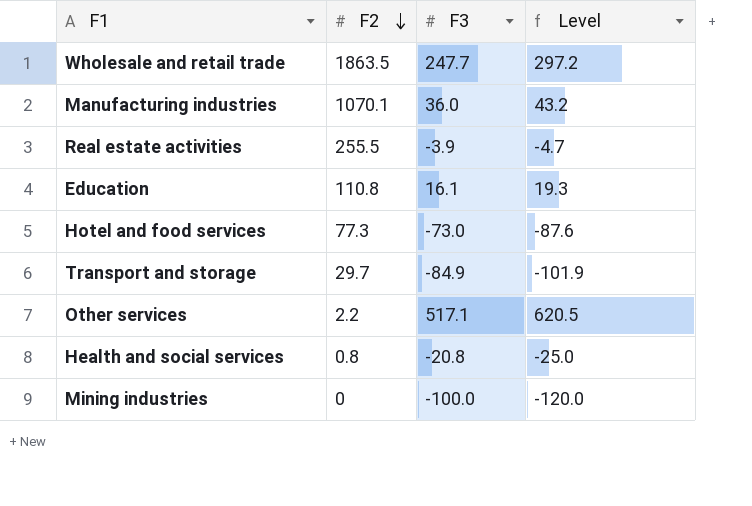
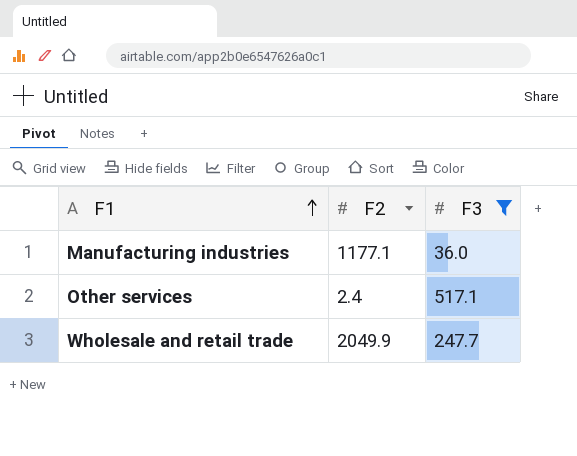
filter: none -> F3 >= 36.0
row order: F2 descending -> F1 ascending
column Level | formula: [F3] * 1.2 -> none
Manufacturing industries | F2: 1070.1 -> 1177.1
Other services | F2: 2.2 -> 2.4
Wholesale and retail trade | F2: 1863.5 -> 2049.9

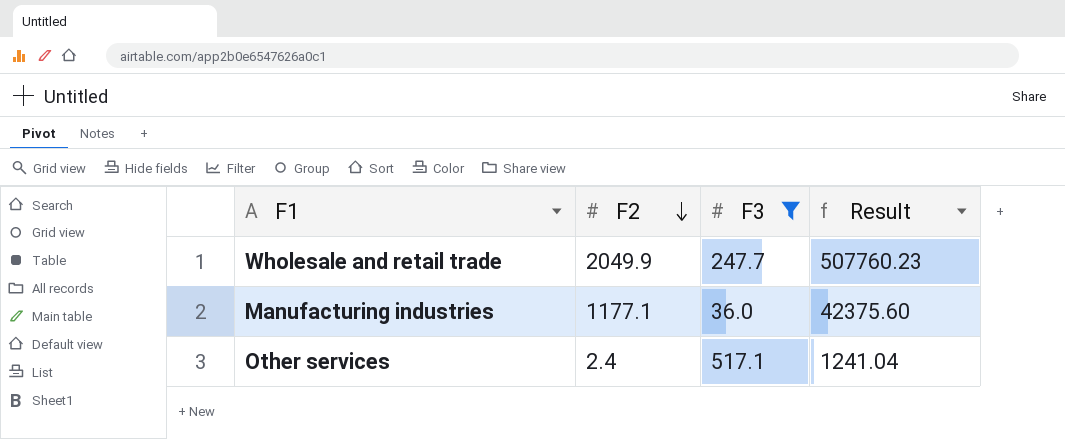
row order: F1 ascending -> F2 descending
column Result | formula: none -> [F2] * [F3]

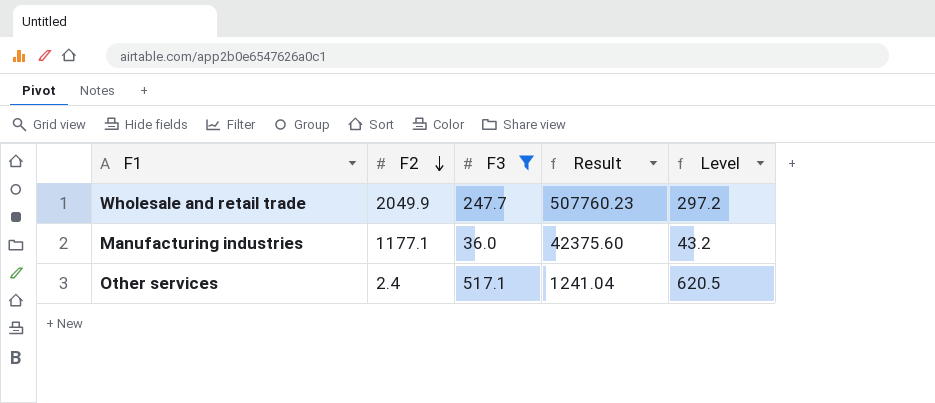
column Level | formula: none -> [F3] * 1.2

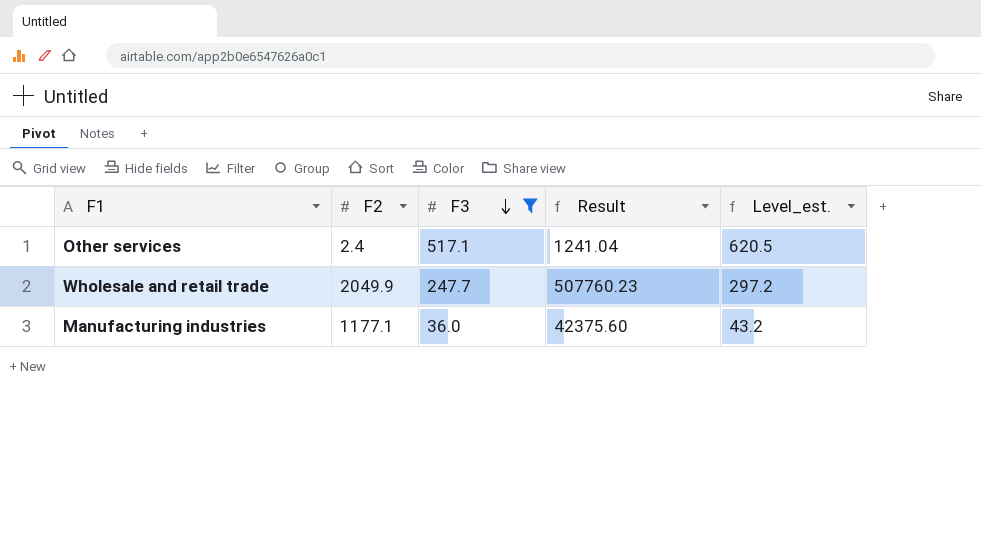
row order: F2 descending -> F3 descending
column name: Level -> Level_est.

